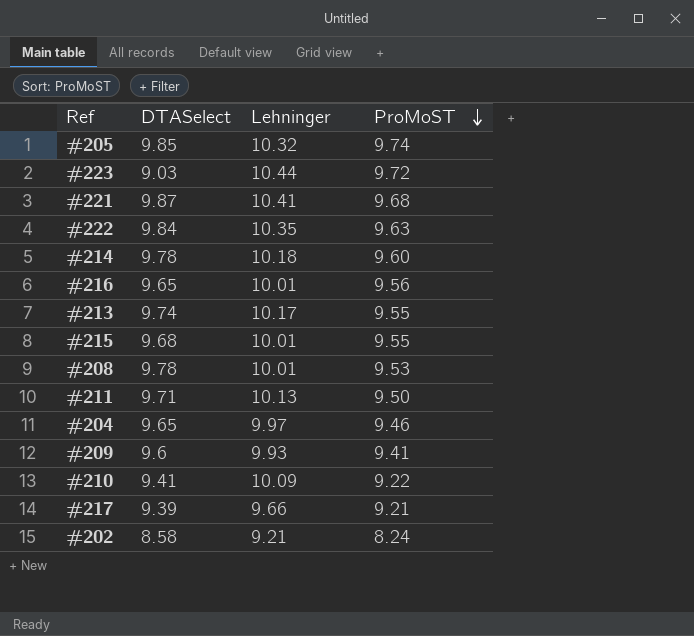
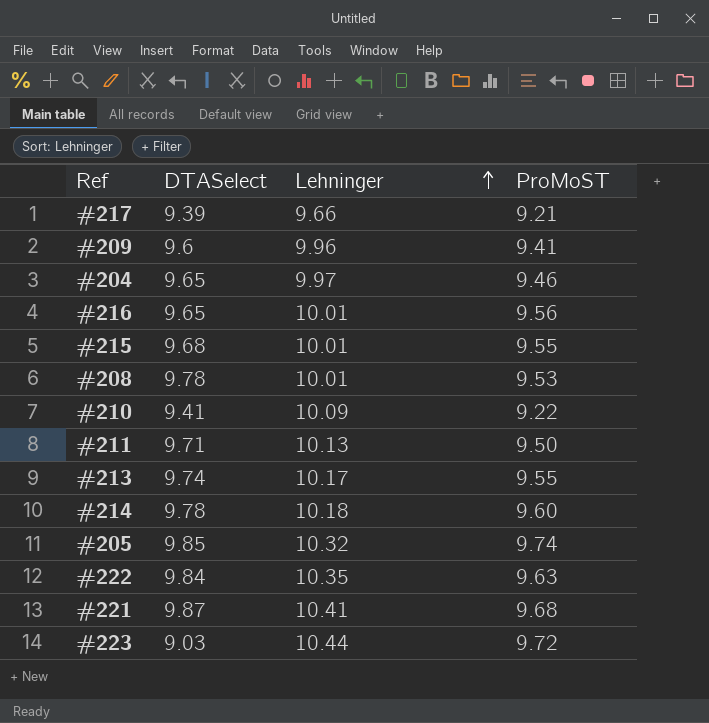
row order: ProMoST descending -> Lehninger ascending
row #202: 8.58 | 9.21 | 8.24 -> none
#209 | Lehninger: 9.93 -> 9.96

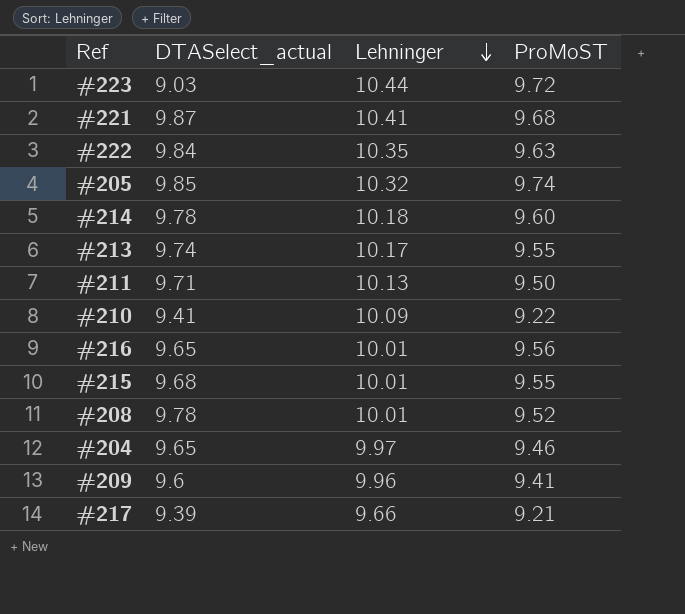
row order: Lehninger ascending -> Lehninger descending
column name: DTASelect -> DTASelect_actual
#208 | ProMoST: 9.53 -> 9.52

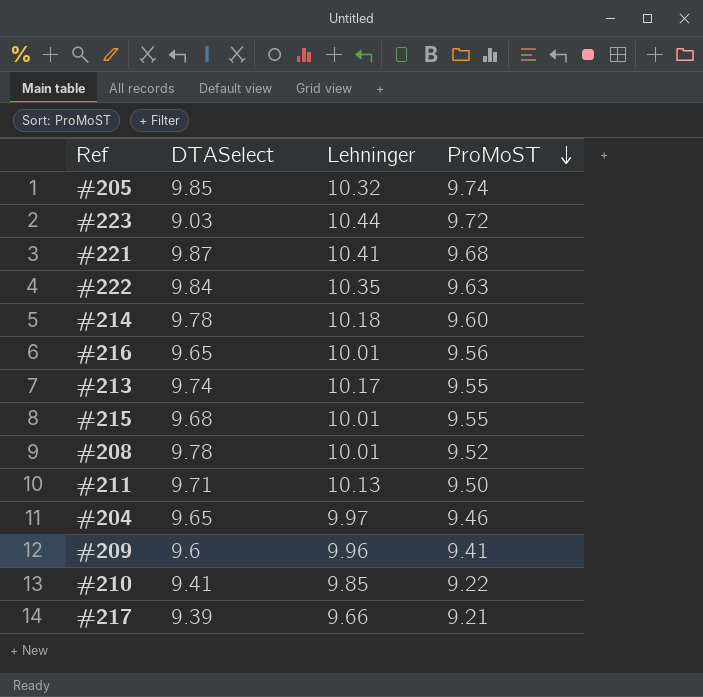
row order: Lehninger descending -> ProMoST descending
column name: DTASelect_actual -> DTASelect
#210 | Lehninger: 10.09 -> 9.85

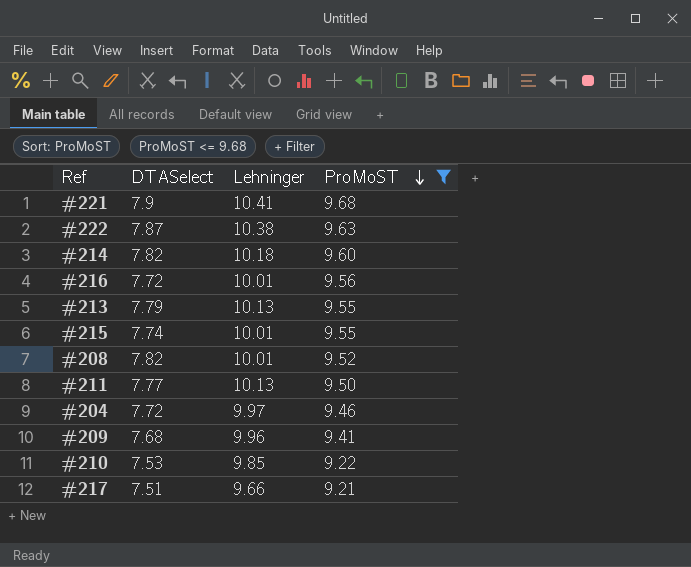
filter: none -> ProMoST <= 9.68
#221 | DTASelect: 9.87 -> 7.9
#222 | DTASelect: 9.84 -> 7.87
#222 | Lehninger: 10.35 -> 10.38
#214 | DTASelect: 9.78 -> 7.82
#216 | DTASelect: 9.65 -> 7.72
#213 | DTASelect: 9.74 -> 7.79
#213 | Lehninger: 10.17 -> 10.13
#215 | DTASelect: 9.68 -> 7.74
#208 | DTASelect: 9.78 -> 7.82
#211 | DTASelect: 9.71 -> 7.77
#204 | DTASelect: 9.65 -> 7.72
#209 | DTASelect: 9.6 -> 7.68
#210 | DTASelect: 9.41 -> 7.53
#217 | DTASelect: 9.39 -> 7.51

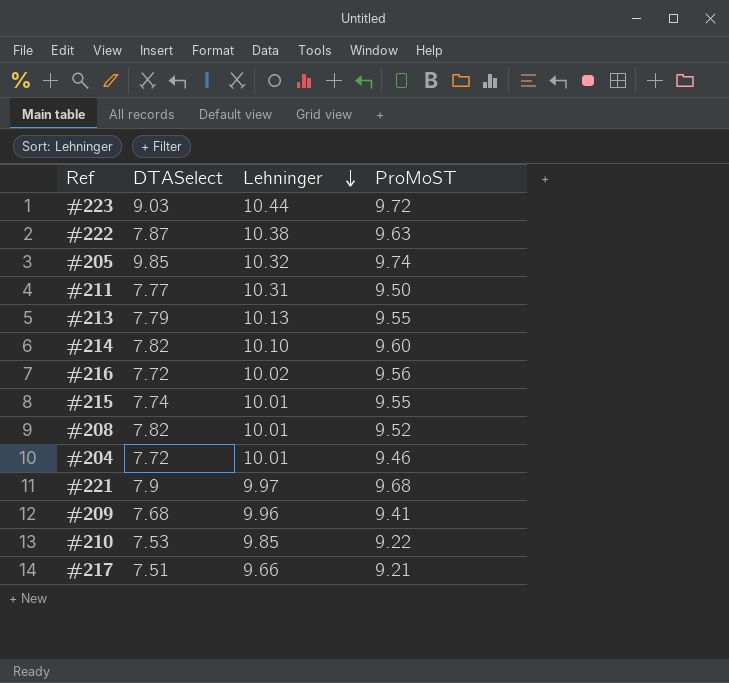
filter: ProMoST <= 9.68 -> none
row order: ProMoST descending -> Lehninger descending
#211 | Lehninger: 10.13 -> 10.31
#214 | Lehninger: 10.18 -> 10.10
#216 | Lehninger: 10.01 -> 10.02
#204 | Lehninger: 9.97 -> 10.01
#221 | Lehninger: 10.41 -> 9.97

